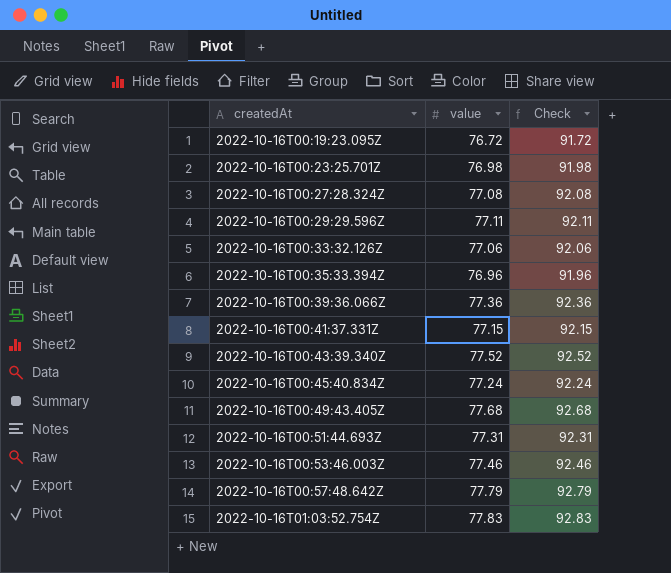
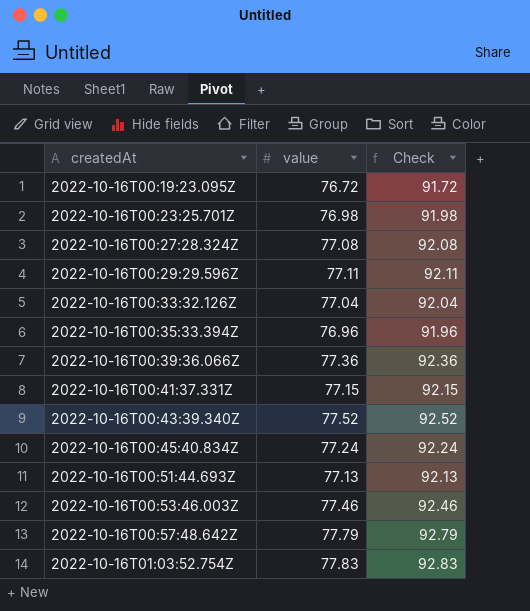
row 2022-10-16T00:49:43.405Z: 77.68 | 92.68 -> none
2022-10-16T00:33:32.126Z | value: 77.06 -> 77.04
2022-10-16T00:33:32.126Z | Check: 92.06 -> 92.04
2022-10-16T00:51:44.693Z | value: 77.31 -> 77.13
2022-10-16T00:51:44.693Z | Check: 92.31 -> 92.13

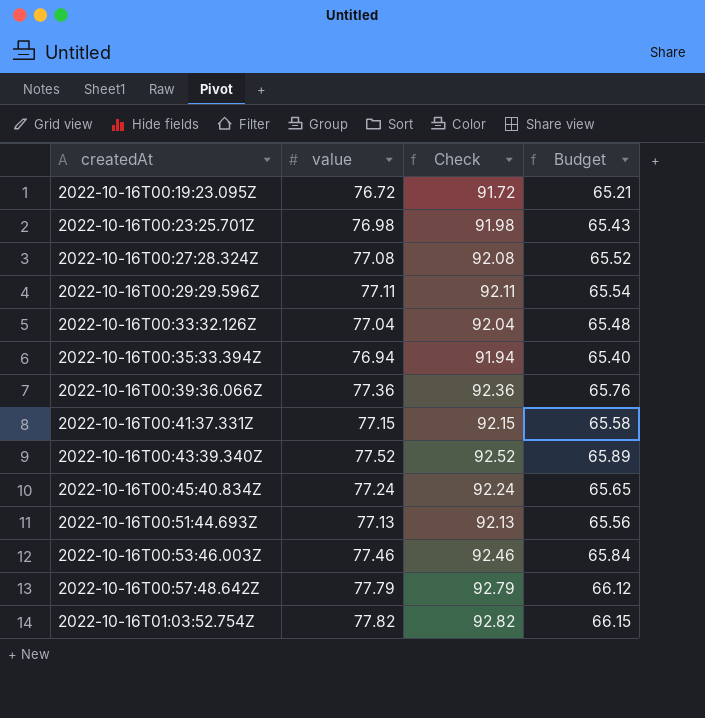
column Budget | formula: none -> [value] * 0.85
2022-10-16T00:35:33.394Z | value: 76.96 -> 76.94
2022-10-16T00:35:33.394Z | Check: 91.96 -> 91.94
2022-10-16T01:03:52.754Z | value: 77.83 -> 77.82
2022-10-16T01:03:52.754Z | Check: 92.83 -> 92.82

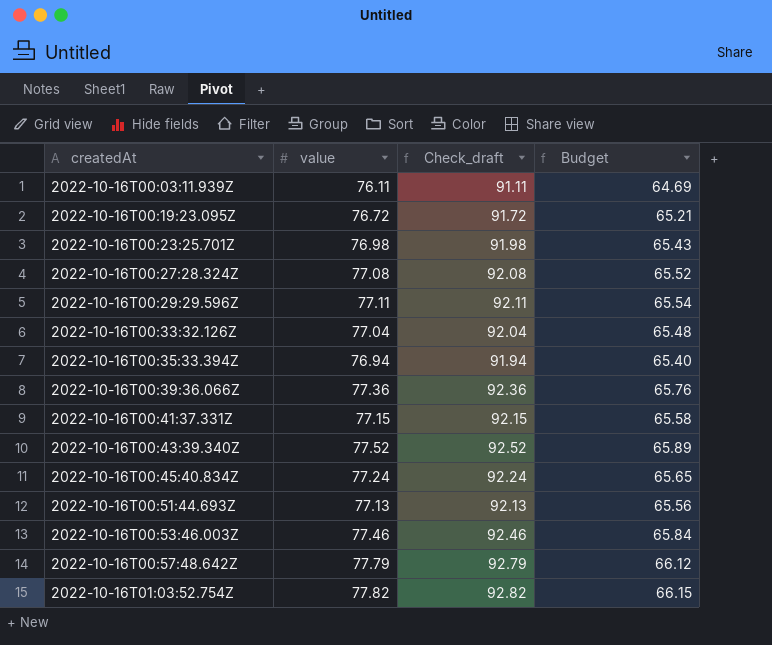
column name: Check -> Check_draft
row 2022-10-16T00:03:11.939Z: none -> 76.11 | 91.11 | 64.69

